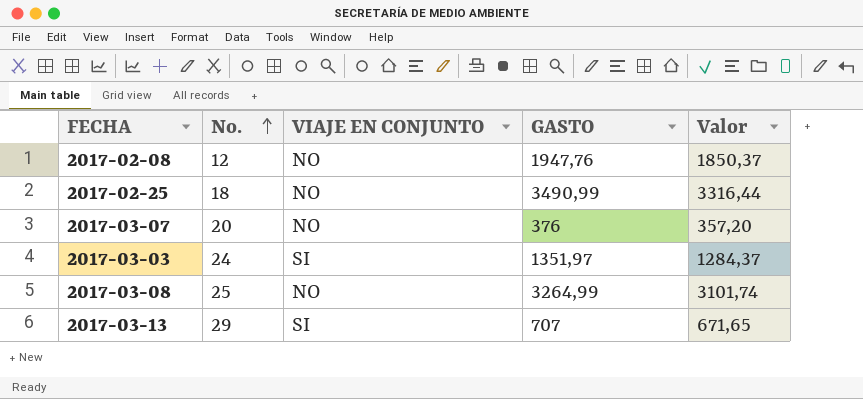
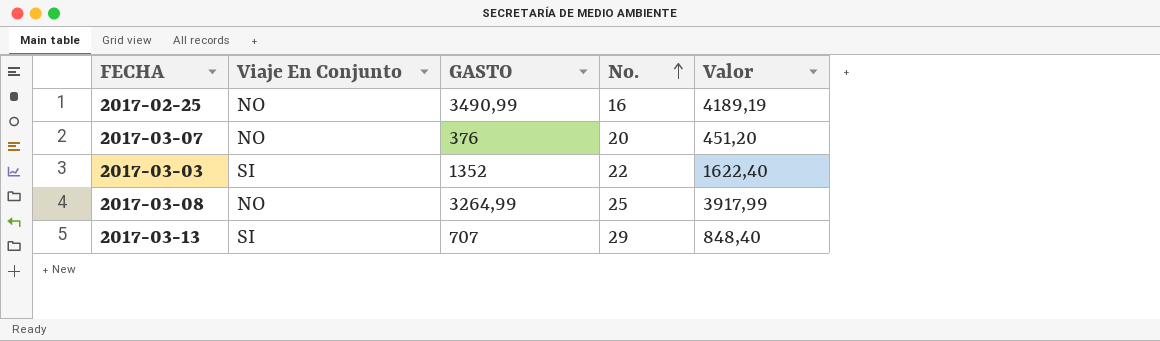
column name: VIAJE EN CONJUNTO -> Viaje En Conjunto
column No. | position: 2 -> 4
column Valor | formula: [GASTO] * 0,95 -> [GASTO] * 1,2
row 2017-02-08: 12 | NO | 1947,76 | 1850,37 -> none
2017-02-25 | No.: 18 -> 16
2017-03-03 | GASTO: 1351,97 -> 1352
2017-03-03 | No.: 24 -> 22

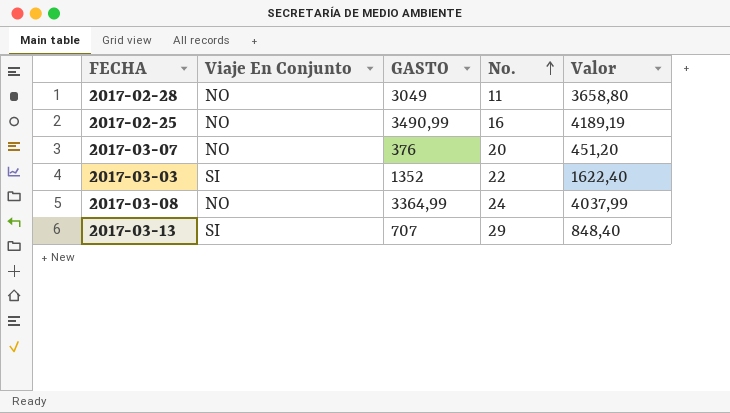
row 2017-02-28: none -> NO | 3049 | 11 | 3658,80
2017-03-08 | GASTO: 3264,99 -> 3364,99
2017-03-08 | No.: 25 -> 24
2017-03-08 | Valor: 3917,99 -> 4037,99

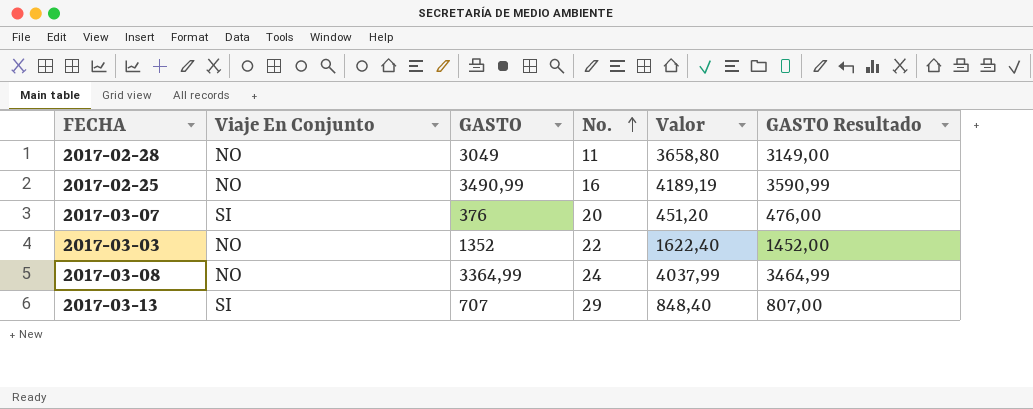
column GASTO Resultado | formula: none -> [GASTO] + 100
2017-03-07 | Viaje En Conjunto: NO -> SI
2017-03-03 | Viaje En Conjunto: SI -> NO

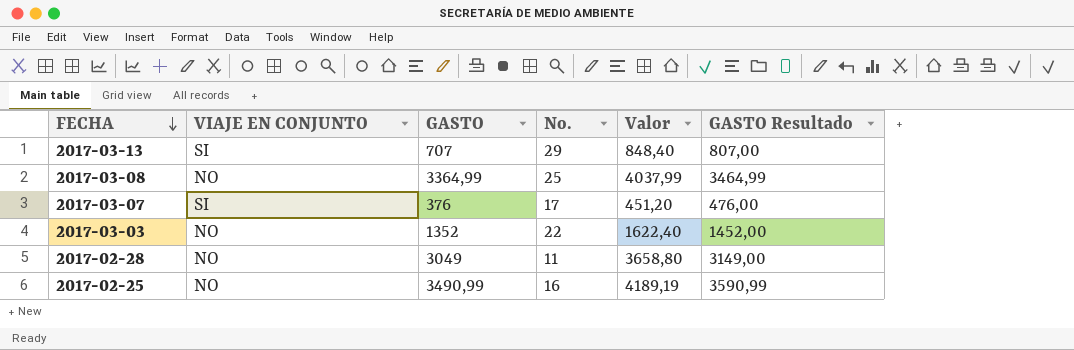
row order: No. ascending -> FECHA descending
column name: Viaje En Conjunto -> VIAJE EN CONJUNTO
2017-03-08 | No.: 24 -> 25
2017-03-07 | No.: 20 -> 17

